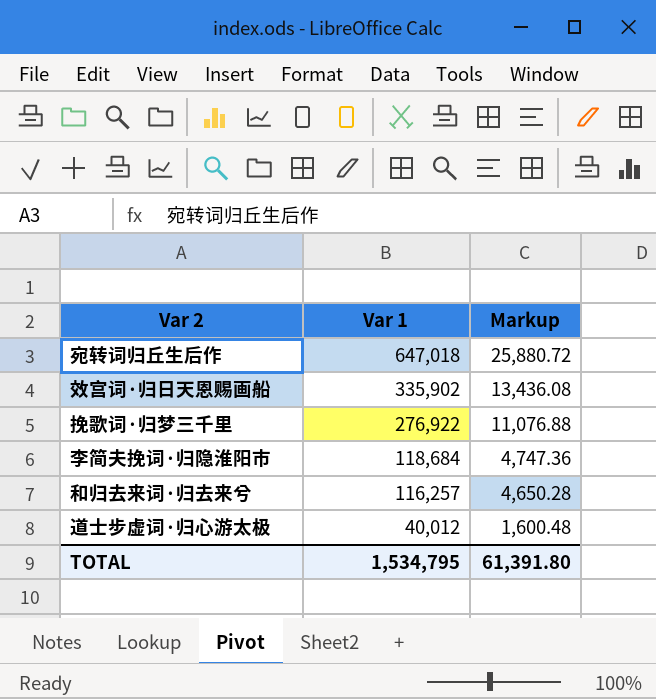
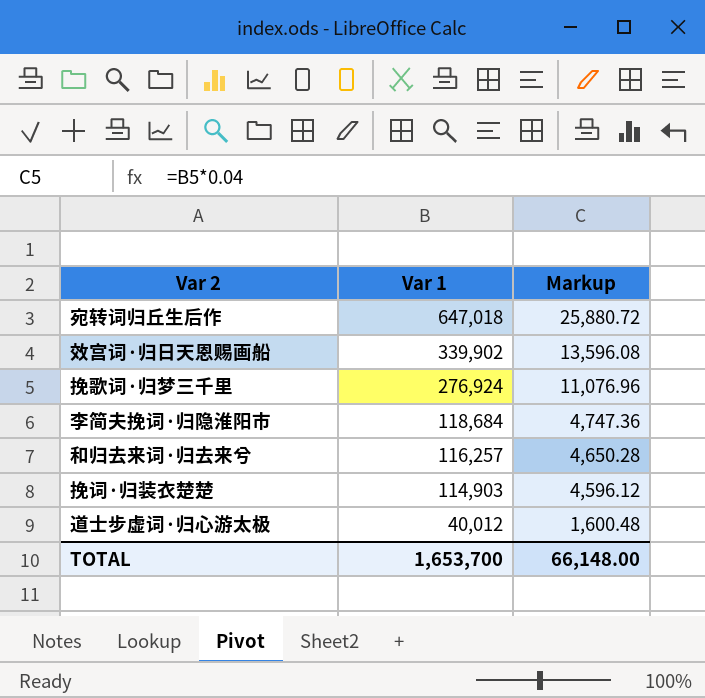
效宫词·归日天恩赐画船 | Var 1: 335,902 -> 339,902
效宫词·归日天恩赐画船 | Markup: 13,436.08 -> 13,596.08
挽歌词·归梦三千里 | Var 1: 276,922 -> 276,924
挽歌词·归梦三千里 | Markup: 11,076.88 -> 11,076.96
row 挽词·归装衣楚楚: none -> 114,903 | 4,596.12
TOTAL | Var 1: 1,534,795 -> 1,653,700
TOTAL | Markup: 61,391.80 -> 66,148.00

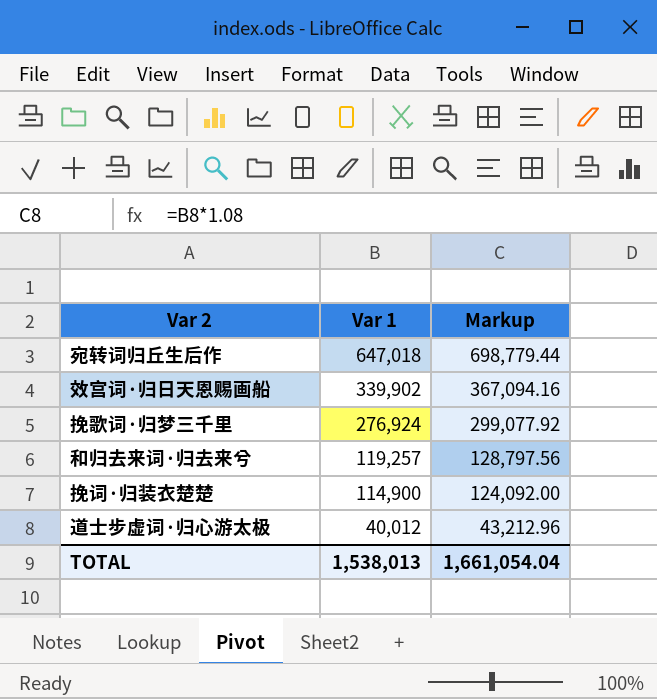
column Markup | formula: [Var 1] * 0.04 -> [Var 1] * 1.08
row 李简夫挽词·归隐淮阳市: 118,684 | 4,747.36 -> none
和归去来词·归去来兮 | Var 1: 116,257 -> 119,257
挽词·归装衣楚楚 | Var 1: 114,903 -> 114,900
TOTAL | Var 1: 1,653,700 -> 1,538,013
TOTAL | Markup: 66,148.00 -> 1,661,054.04

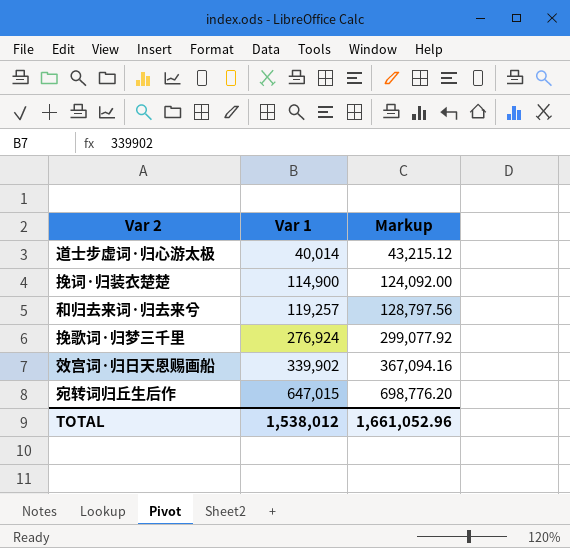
row order: Var 1 descending -> Var 1 ascending
道士步虚词·归心游太极 | Var 1: 40,012 -> 40,014
道士步虚词·归心游太极 | Markup: 43,212.96 -> 43,215.12
宛转词归丘生后作 | Var 1: 647,018 -> 647,015
宛转词归丘生后作 | Markup: 698,779.44 -> 698,776.20
TOTAL | Var 1: 1,538,013 -> 1,538,012
TOTAL | Markup: 1,661,054.04 -> 1,661,052.96

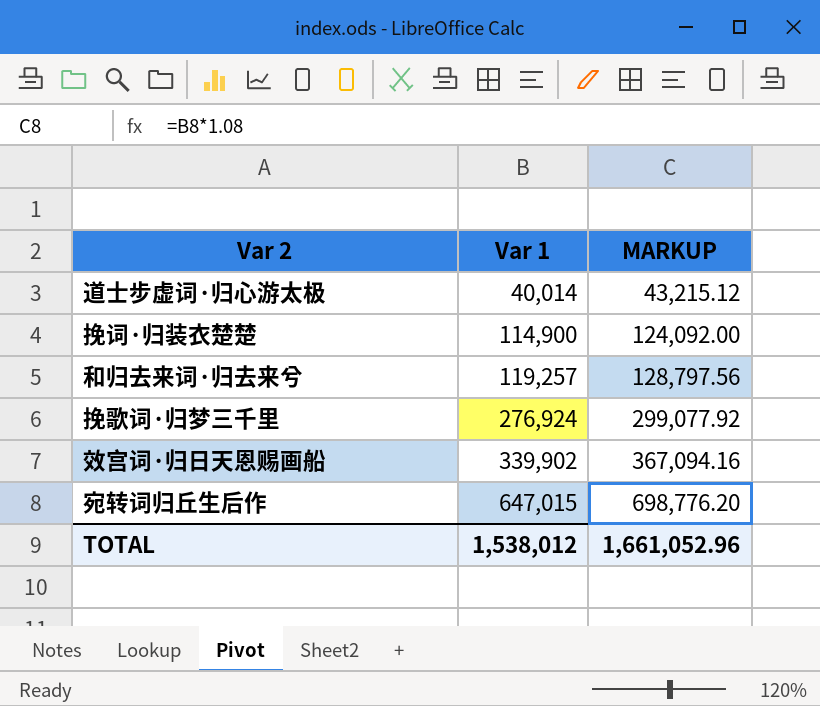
column name: Markup -> MARKUP

